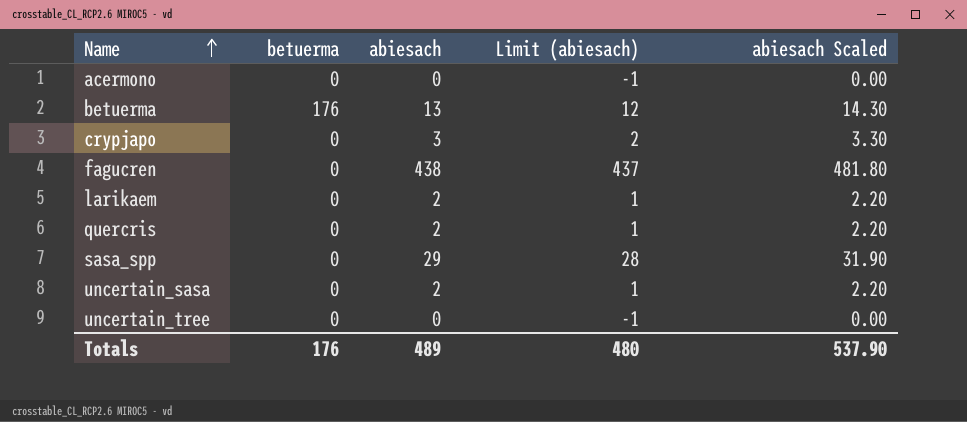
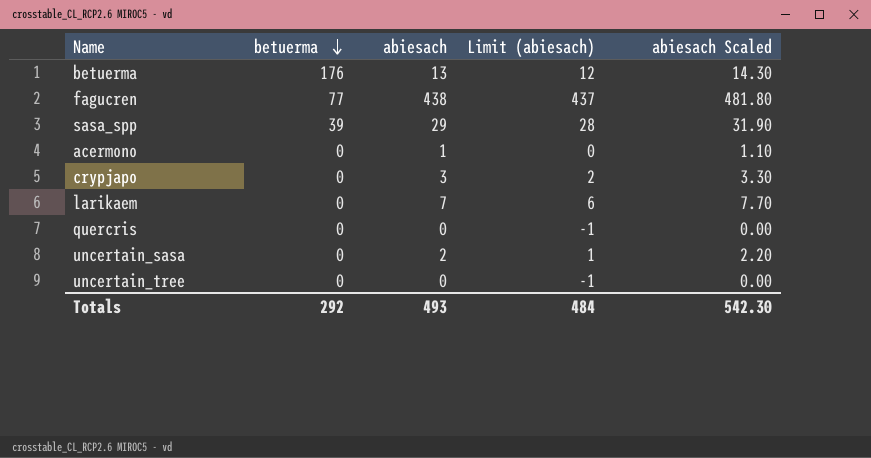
row order: Name ascending -> betuerma descending
fagucren | betuerma: 0 -> 77
sasa_spp | betuerma: 0 -> 39
acermono | abiesach: 0 -> 1
acermono | Limit (abiesach): -1 -> 0
acermono | abiesach Scaled: 0.00 -> 1.10
larikaem | abiesach: 2 -> 7
larikaem | Limit (abiesach): 1 -> 6
larikaem | abiesach Scaled: 2.20 -> 7.70
quercris | abiesach: 2 -> 0
quercris | Limit (abiesach): 1 -> -1
quercris | abiesach Scaled: 2.20 -> 0.00
Totals | betuerma: 176 -> 292
Totals | abiesach: 489 -> 493
Totals | Limit (abiesach): 480 -> 484
Totals | abiesach Scaled: 537.90 -> 542.30

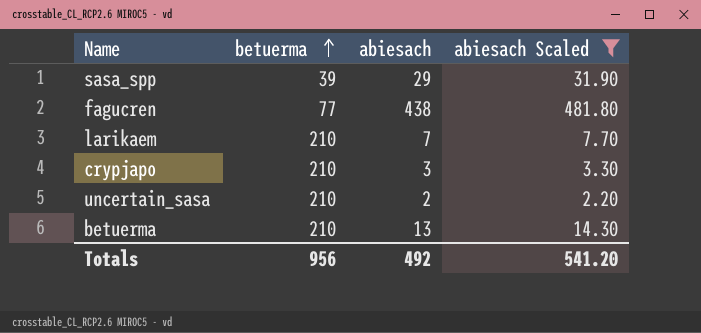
filter: none -> abiesach Scaled >= 2.20
row order: betuerma descending -> betuerma ascending
column Limit (abiesach) | formula: [abiesach] - 1 -> none
larikaem | betuerma: 0 -> 210
crypjapo | betuerma: 0 -> 210
uncertain_sasa | betuerma: 0 -> 210
betuerma | betuerma: 176 -> 210
Totals | betuerma: 292 -> 956
Totals | abiesach: 493 -> 492
Totals | abiesach Scaled: 542.30 -> 541.20

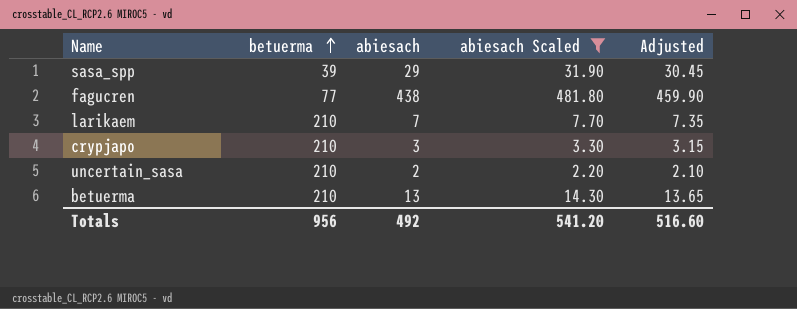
column Adjusted | formula: none -> [abiesach] * 1.05

